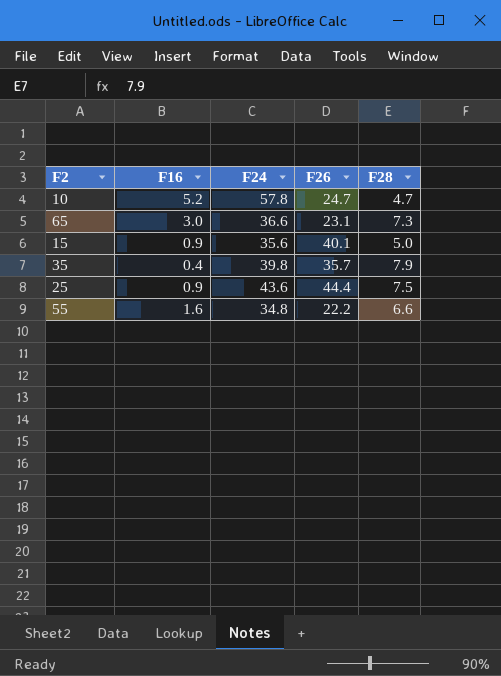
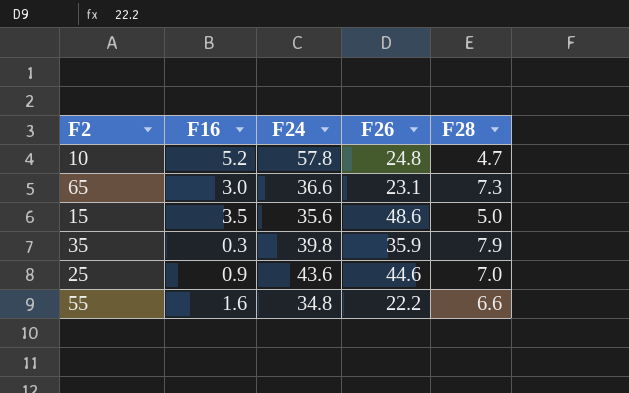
10 | F26: 24.7 -> 24.8
15 | F16: 0.9 -> 3.5
15 | F26: 40.1 -> 48.6
35 | F16: 0.4 -> 0.3
35 | F26: 35.7 -> 35.9
25 | F26: 44.4 -> 44.6
25 | F28: 7.5 -> 7.0

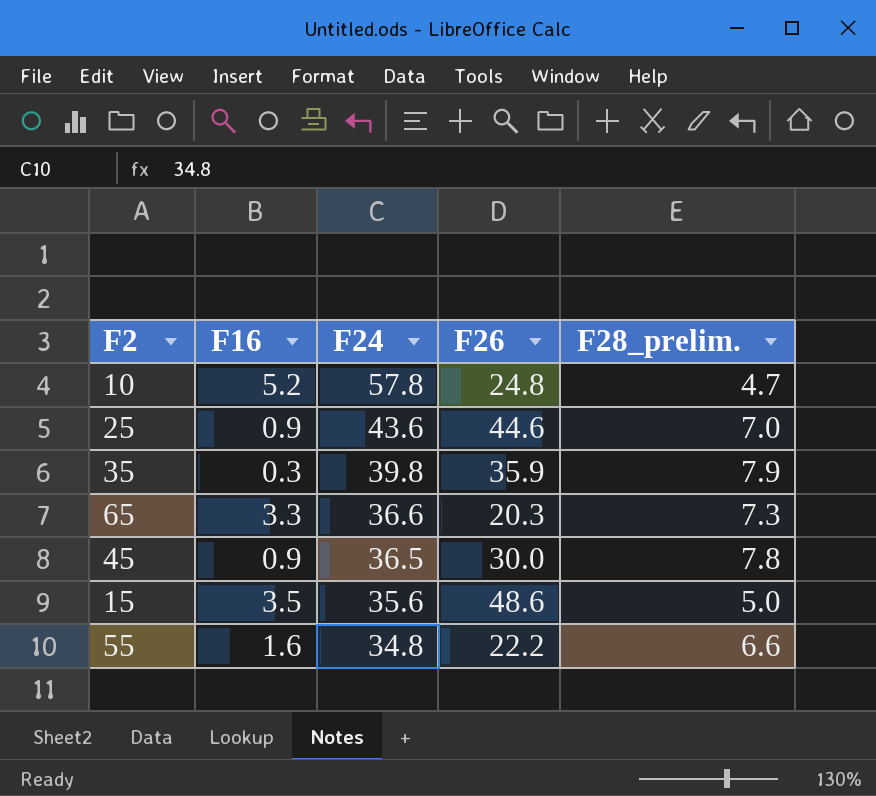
row order: none -> F24 descending
column name: F28 -> F28_prelim.
65 | F16: 3.0 -> 3.3
65 | F26: 23.1 -> 20.3
row 45: none -> 0.9 | 36.5 | 30.0 | 7.8

